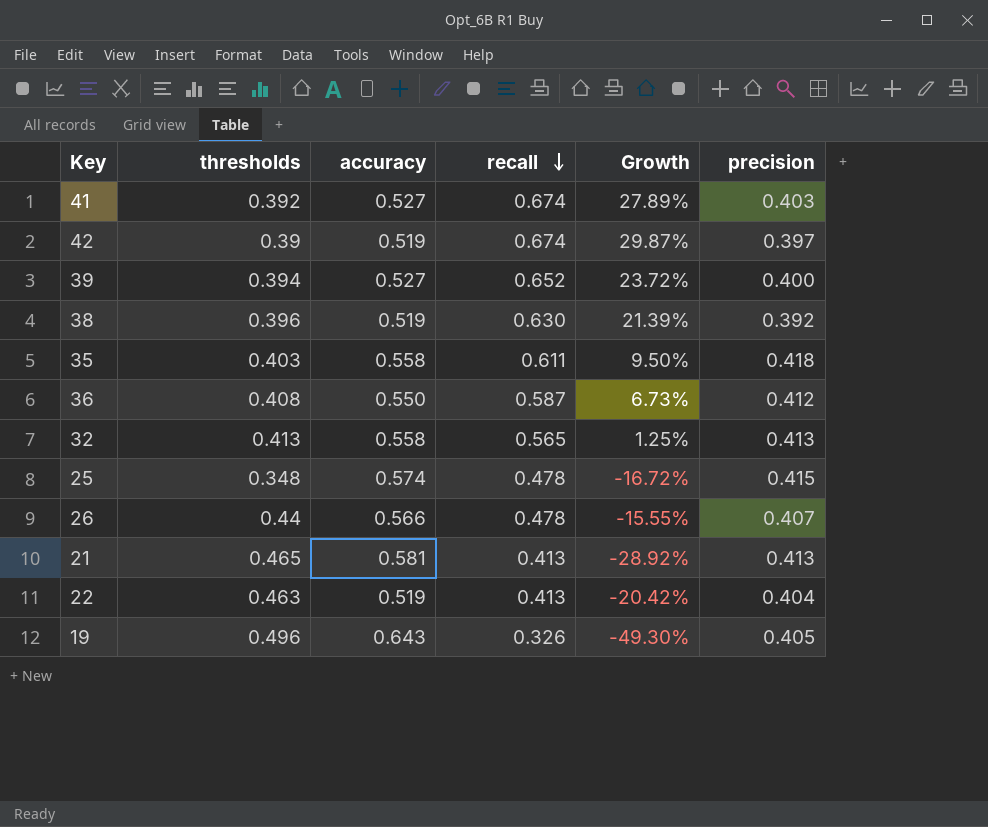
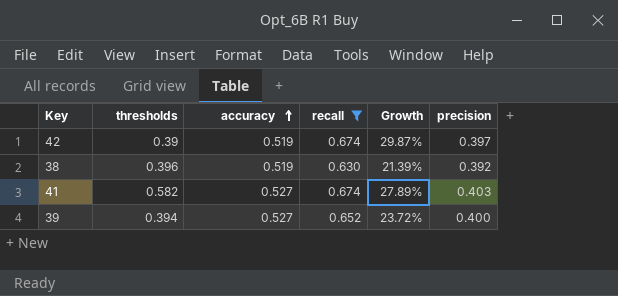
filter: none -> recall >= 0.630
row order: recall descending -> accuracy ascending
41 | thresholds: 0.392 -> 0.582

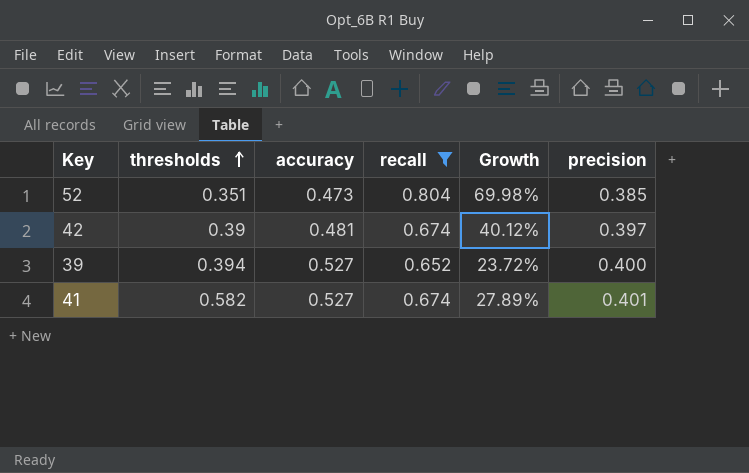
row order: accuracy ascending -> thresholds ascending
row 38: 0.396 | 0.519 | 0.630 | 21.39% | 0.392 -> none
row 52: none -> 0.351 | 0.473 | 0.804 | 69.98% | 0.385
42 | accuracy: 0.519 -> 0.481
42 | Growth: 29.87% -> 40.12%
41 | precision: 0.403 -> 0.401

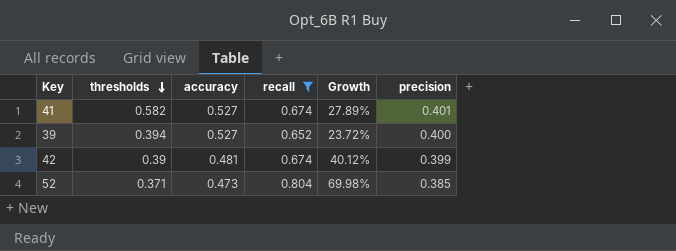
row order: thresholds ascending -> thresholds descending
42 | precision: 0.397 -> 0.399
52 | thresholds: 0.351 -> 0.371

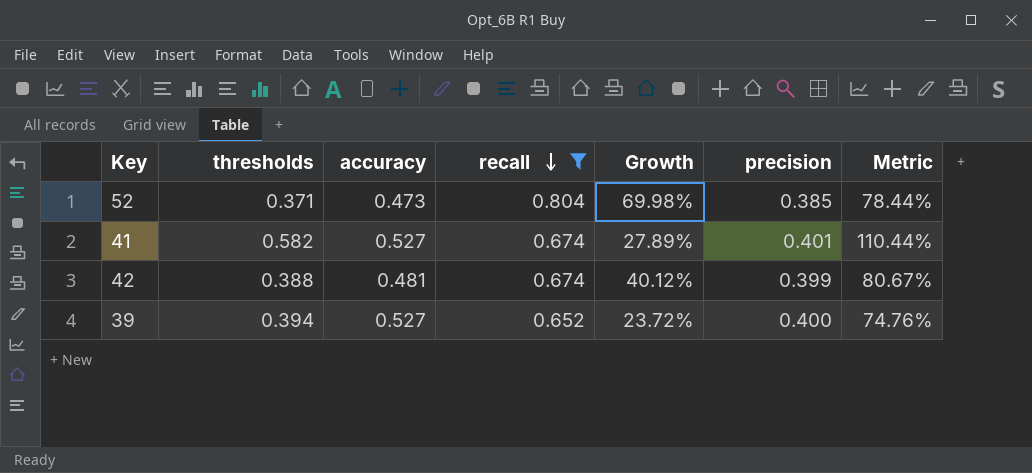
row order: thresholds descending -> recall descending
column Metric | formula: none -> [thresholds] / [accuracy]
42 | thresholds: 0.39 -> 0.388

